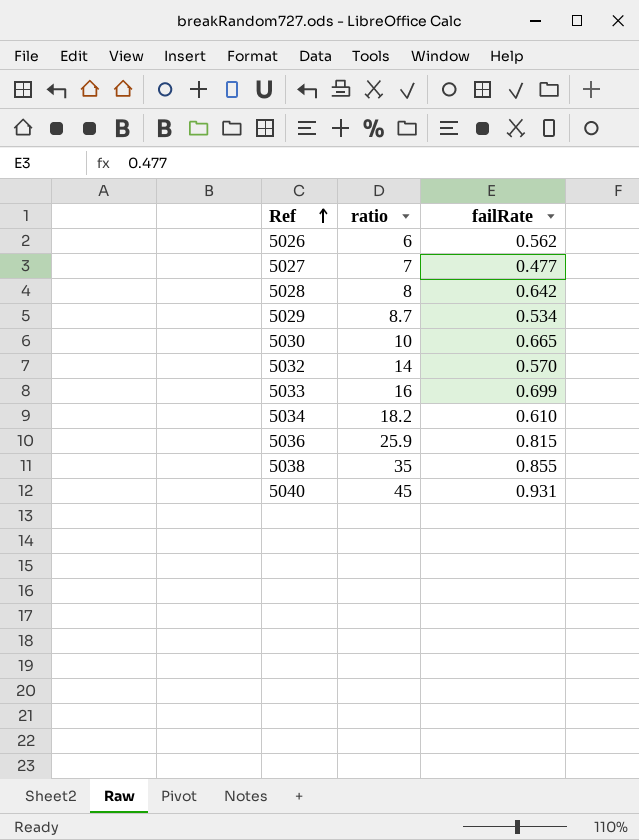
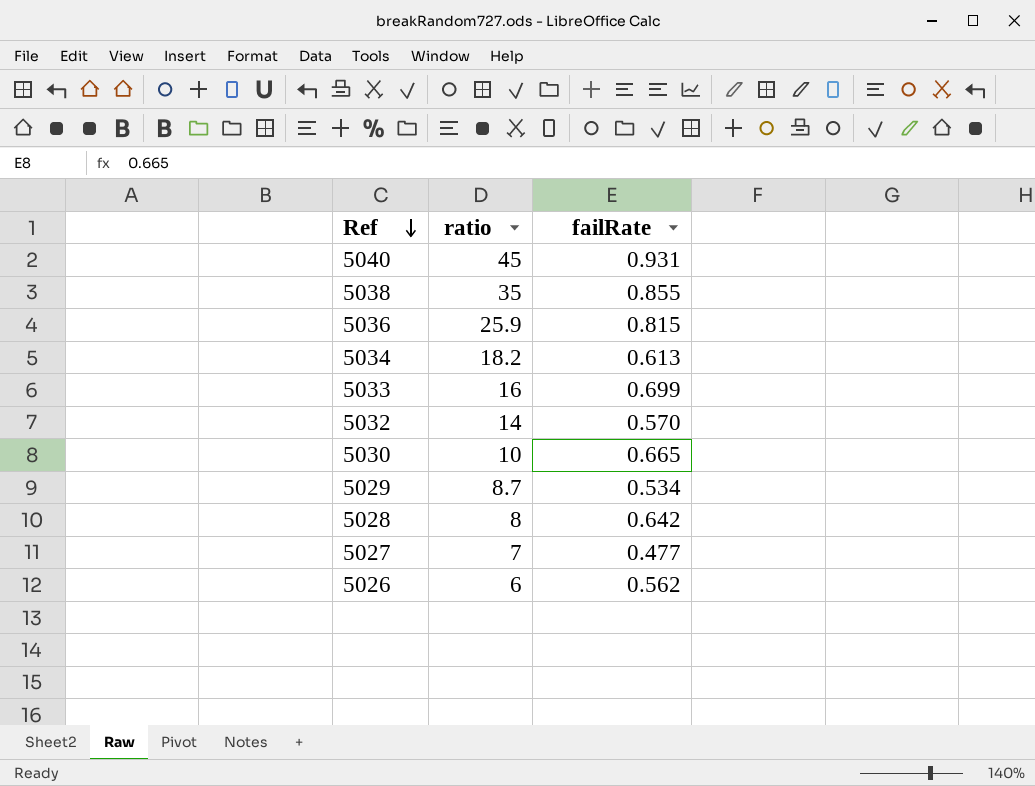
row order: Ref ascending -> Ref descending
5034 | failRate: 0.610 -> 0.613

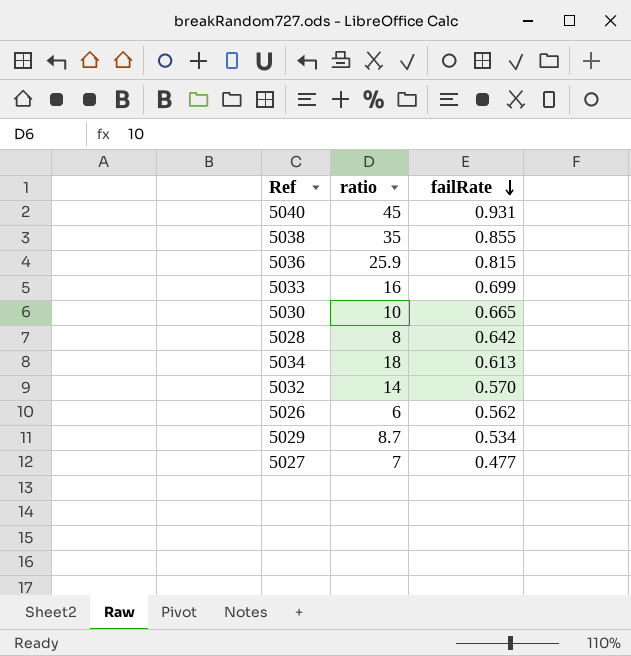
row order: Ref descending -> failRate descending
5034 | ratio: 18.2 -> 18

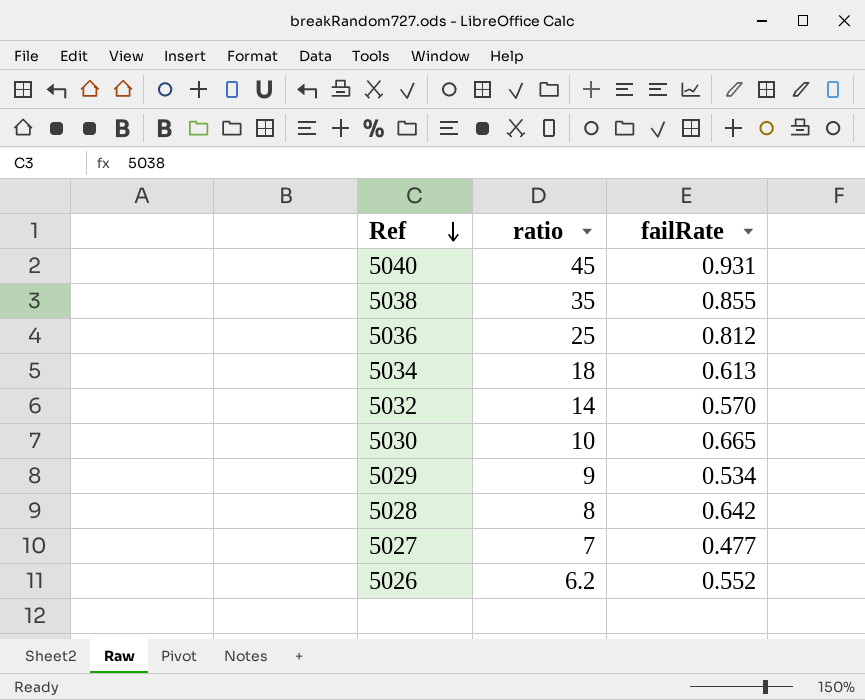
row order: failRate descending -> Ref descending
row 5033: 16 | 0.699 -> none
5036 | ratio: 25.9 -> 25
5036 | failRate: 0.815 -> 0.812
5029 | ratio: 8.7 -> 9
5026 | ratio: 6 -> 6.2
5026 | failRate: 0.562 -> 0.552

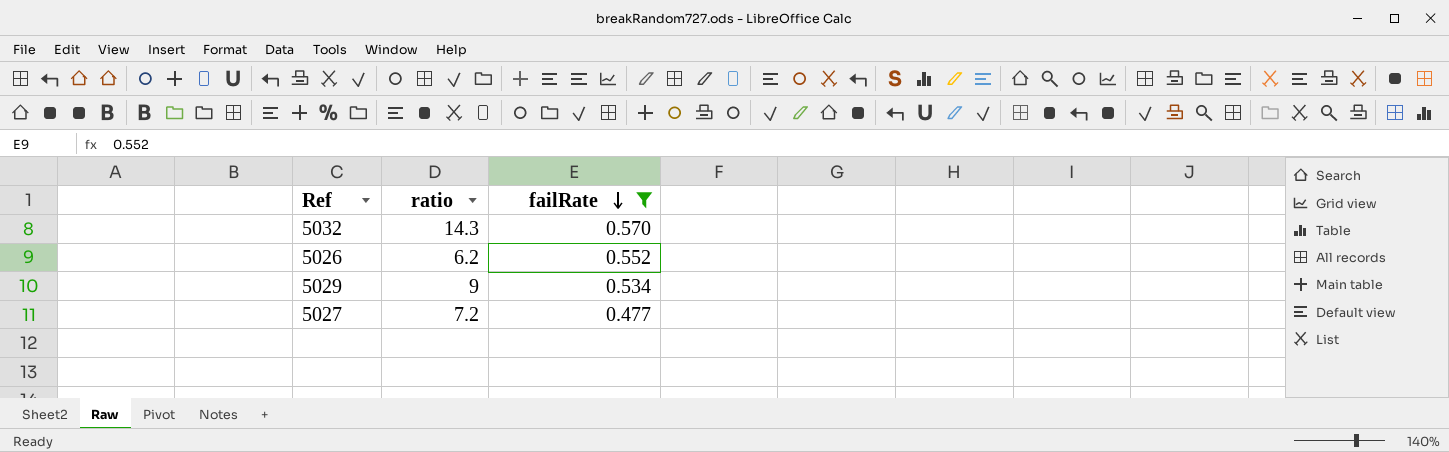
filter: none -> failRate <= 0.570
row order: Ref descending -> failRate descending
5032 | ratio: 14 -> 14.3
5027 | ratio: 7 -> 7.2

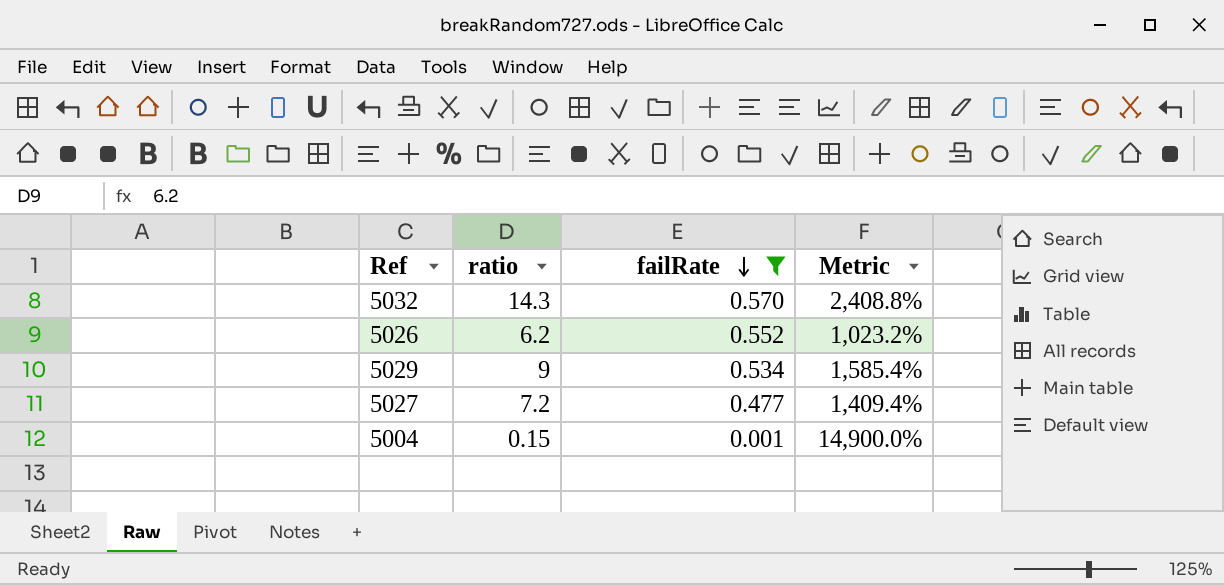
column Metric | formula: none -> ([ratio] - [failRate]) / [failRate]
row 5004: none -> 0.15 | 0.001 | 14,900.0%

